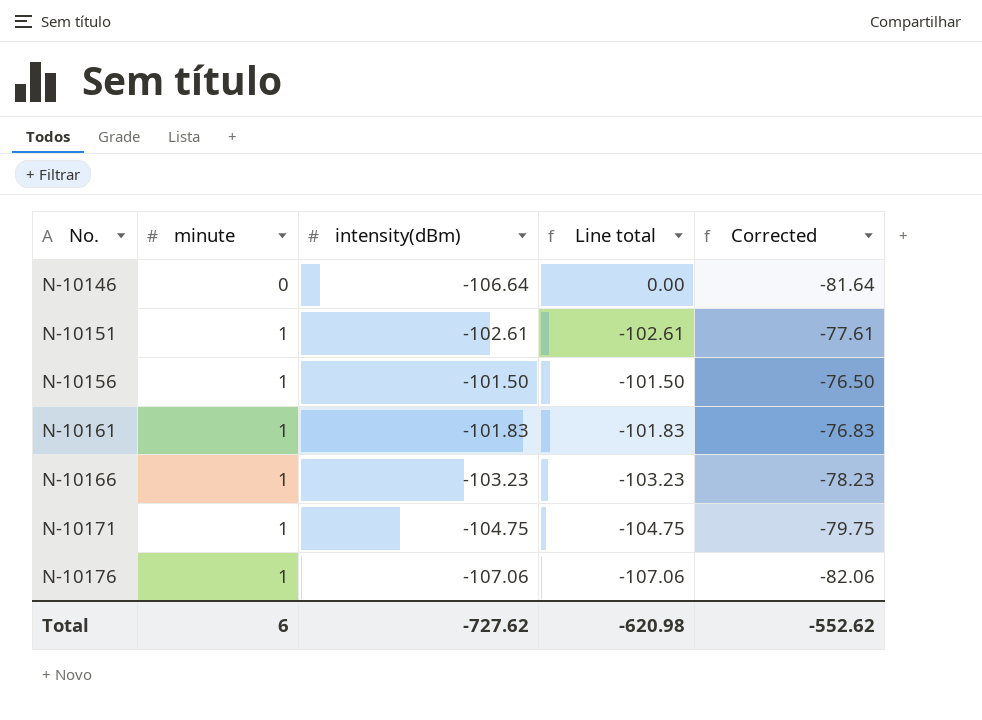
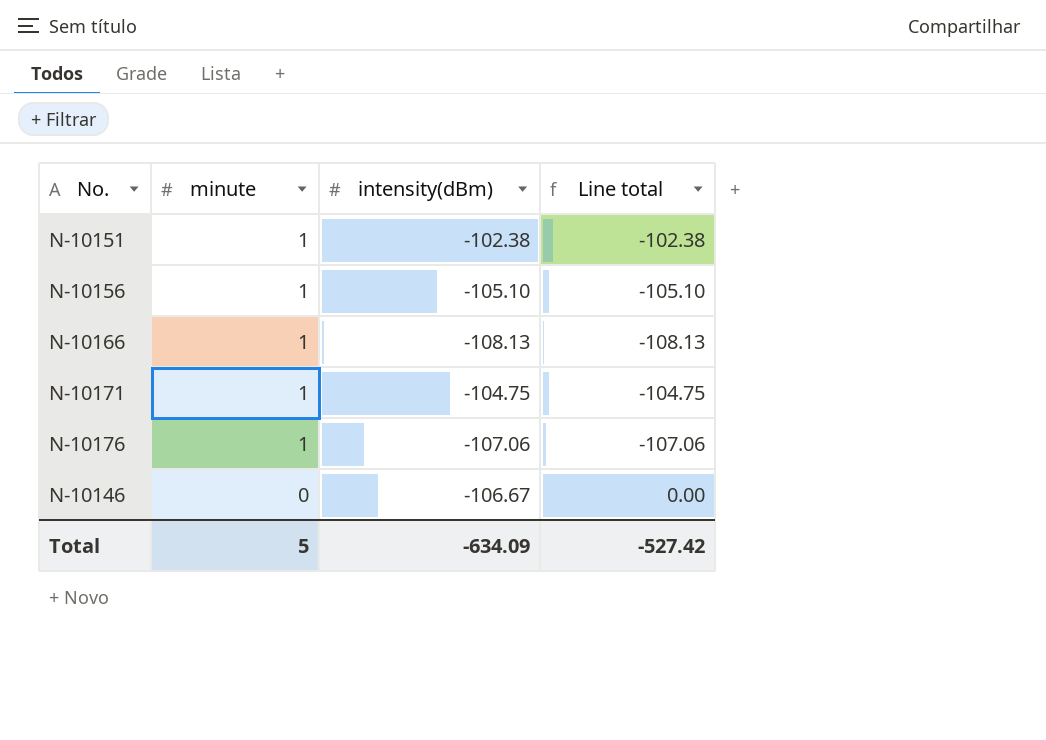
row order: No. ascending -> minute descending
column Corrected | formula: [intensity(dBm)] + 25 -> none
row N-10161: 1 | -101.83 | -101.83 | -76.83 -> none
N-10151 | intensity(dBm): -102.61 -> -102.38
N-10151 | Line total: -102.61 -> -102.38
N-10156 | intensity(dBm): -101.50 -> -105.10
N-10156 | Line total: -101.50 -> -105.10
N-10166 | intensity(dBm): -103.23 -> -108.13
N-10166 | Line total: -103.23 -> -108.13
N-10146 | intensity(dBm): -106.64 -> -106.67
Total | minute: 6 -> 5
Total | intensity(dBm): -727.62 -> -634.09
Total | Line total: -620.98 -> -527.42

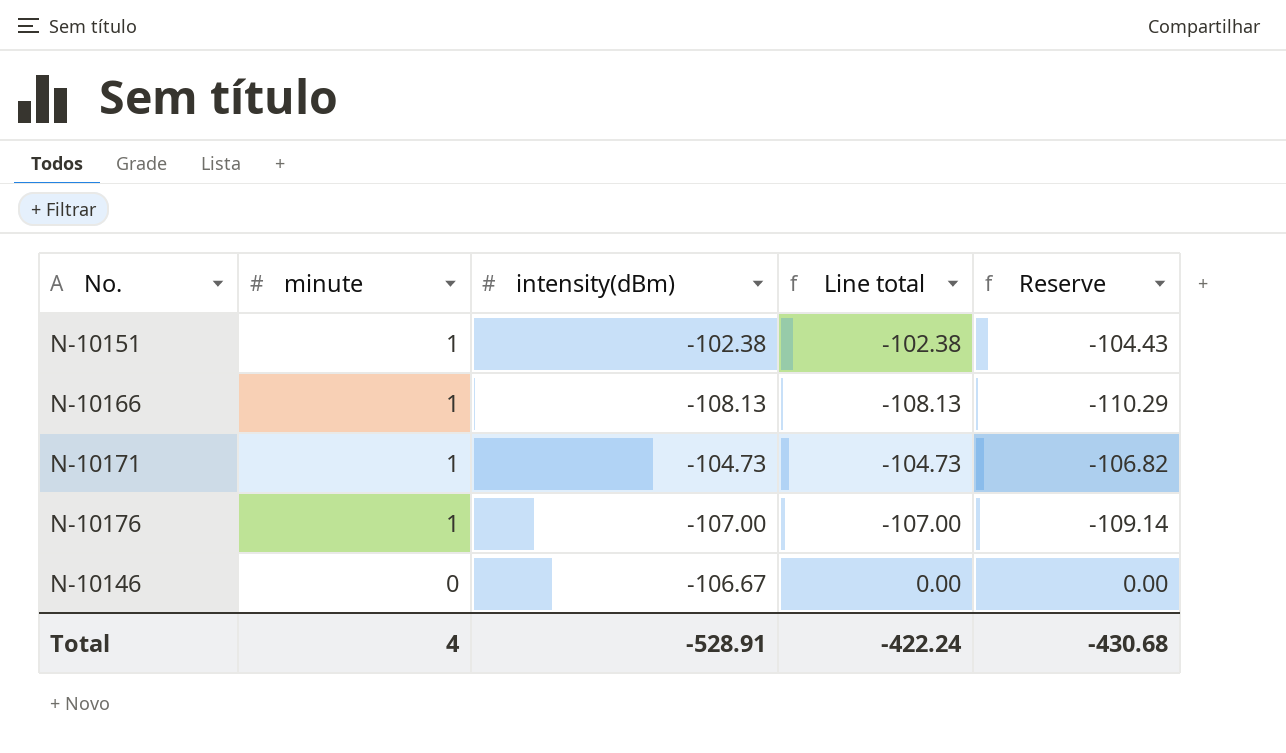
column Reserve | formula: none -> [Line total] * 1.02
row N-10156: 1 | -105.10 | -105.10 -> none
N-10171 | intensity(dBm): -104.75 -> -104.73
N-10171 | Line total: -104.75 -> -104.73
N-10176 | intensity(dBm): -107.06 -> -107.00
N-10176 | Line total: -107.06 -> -107.00
Total | minute: 5 -> 4
Total | intensity(dBm): -634.09 -> -528.91
Total | Line total: -527.42 -> -422.24

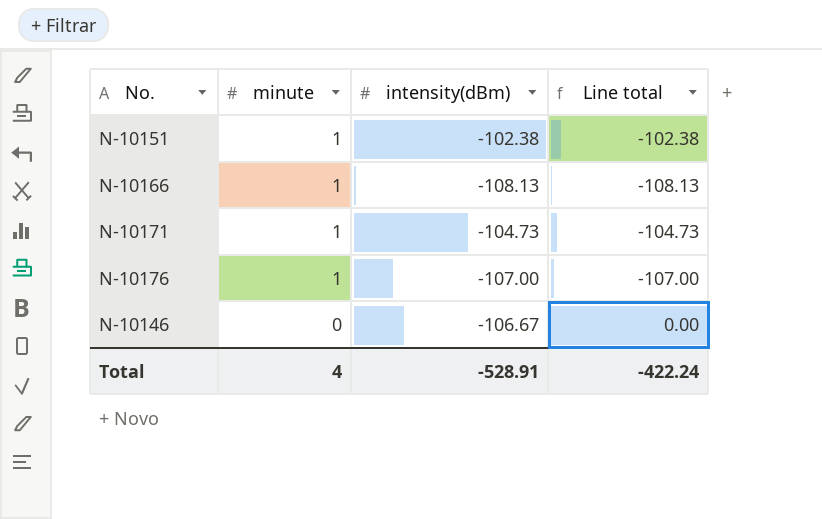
column Reserve | formula: [Line total] * 1.02 -> none

